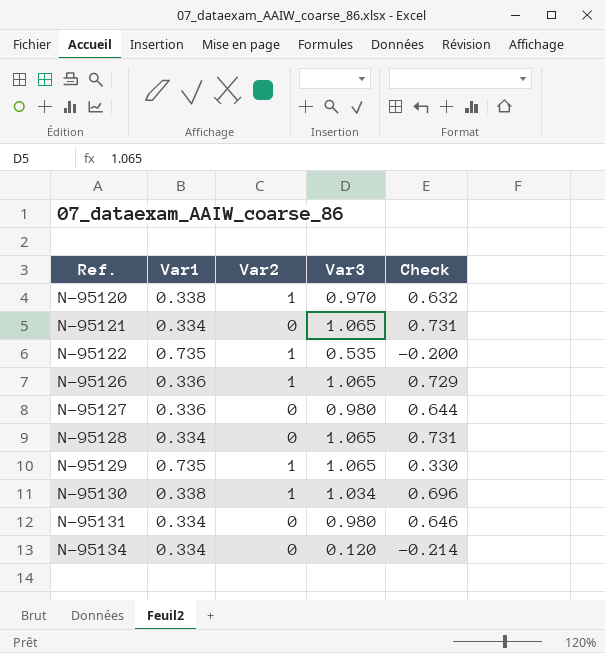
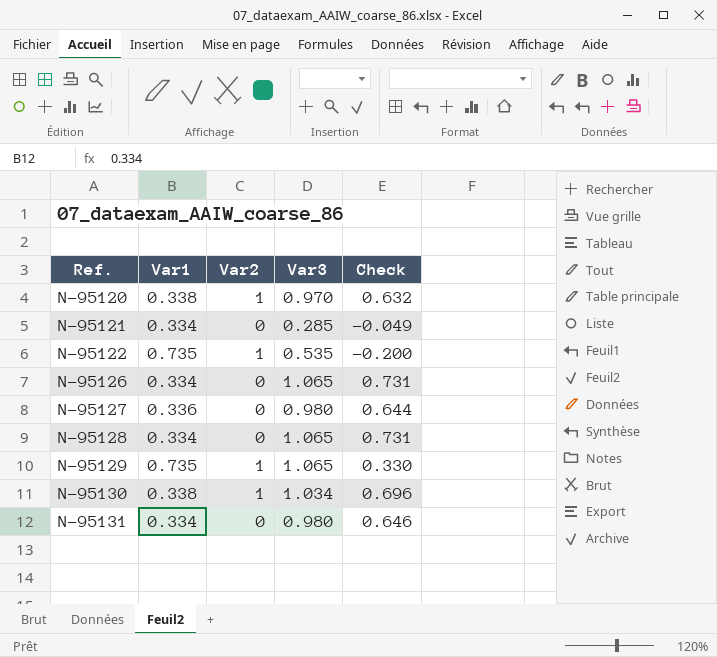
row N-95134: 0.334 | 0 | 0.120 | -0.214 -> none
N-95121 | Var3: 1.065 -> 0.285
N-95121 | Check: 0.731 -> -0.049
N-95126 | Var1: 0.336 -> 0.334
N-95126 | Var2: 1 -> 0
N-95126 | Check: 0.729 -> 0.731

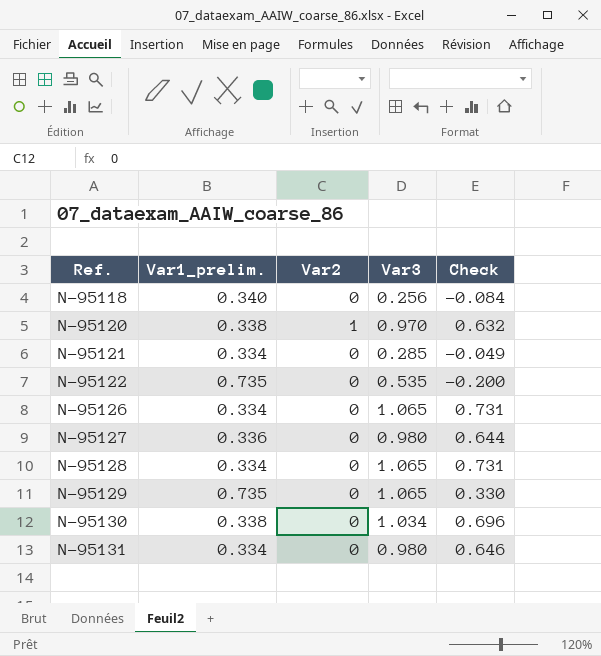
column name: Var1 -> Var1_prelim.
row N-95118: none -> 0.340 | 0 | 0.256 | -0.084
N-95122 | Var2: 1 -> 0
N-95129 | Var2: 1 -> 0
N-95130 | Var2: 1 -> 0

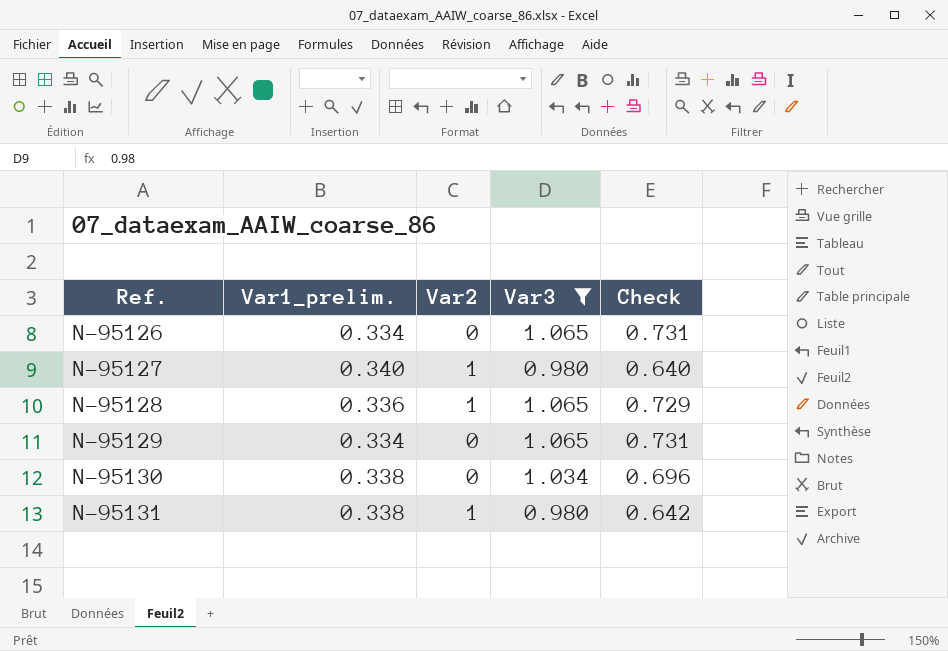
filter: none -> Var3 >= 0.980
N-95127 | Var1_prelim.: 0.336 -> 0.340
N-95127 | Var2: 0 -> 1
N-95127 | Check: 0.644 -> 0.640
N-95128 | Var1_prelim.: 0.334 -> 0.336
N-95128 | Var2: 0 -> 1
N-95128 | Check: 0.731 -> 0.729
N-95129 | Var1_prelim.: 0.735 -> 0.334
N-95129 | Check: 0.330 -> 0.731
N-95131 | Var1_prelim.: 0.334 -> 0.338
N-95131 | Var2: 0 -> 1
N-95131 | Check: 0.646 -> 0.642

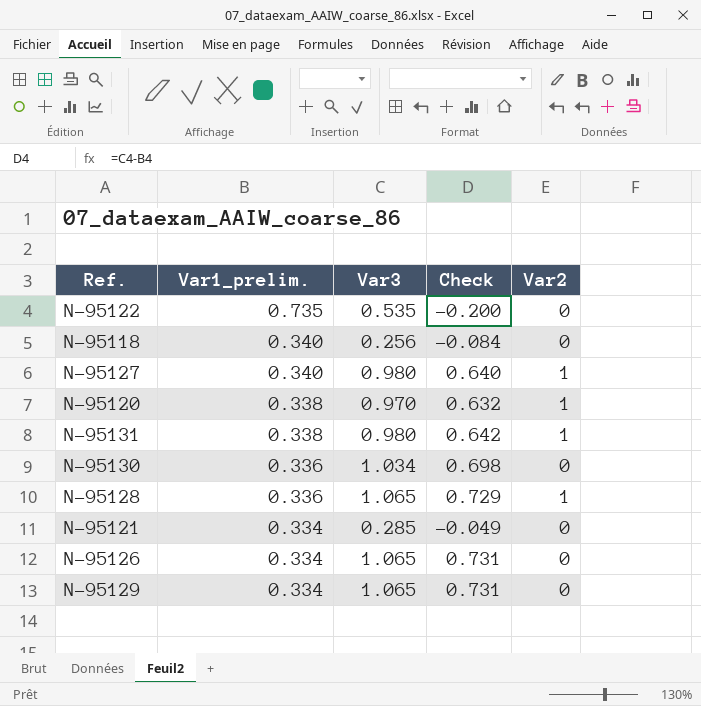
filter: Var3 >= 0.980 -> none
row order: Ref. ascending -> Var1_prelim. descending
column Var2 | position: 3 -> 5
N-95130 | Var1_prelim.: 0.338 -> 0.336
N-95130 | Check: 0.696 -> 0.698

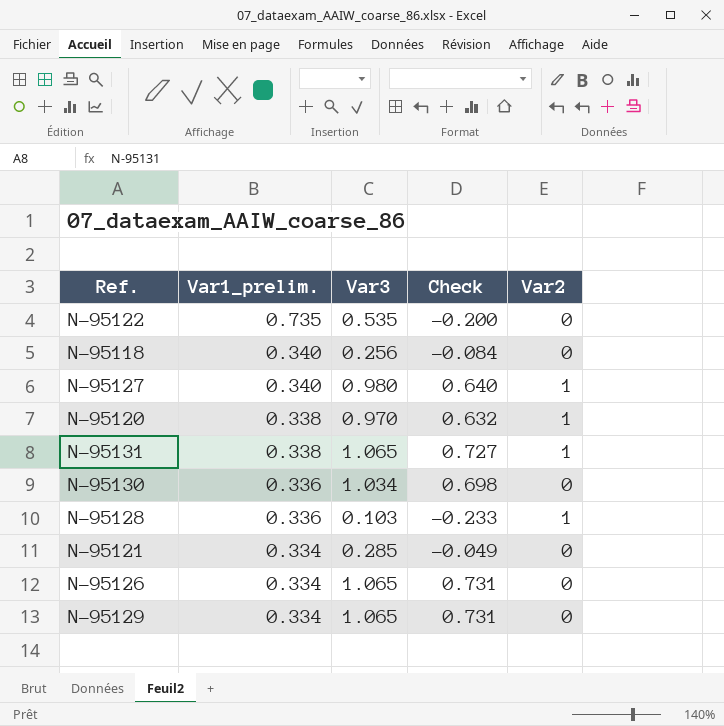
N-95131 | Var3: 0.980 -> 1.065
N-95131 | Check: 0.642 -> 0.727
N-95128 | Var3: 1.065 -> 0.103
N-95128 | Check: 0.729 -> -0.233

